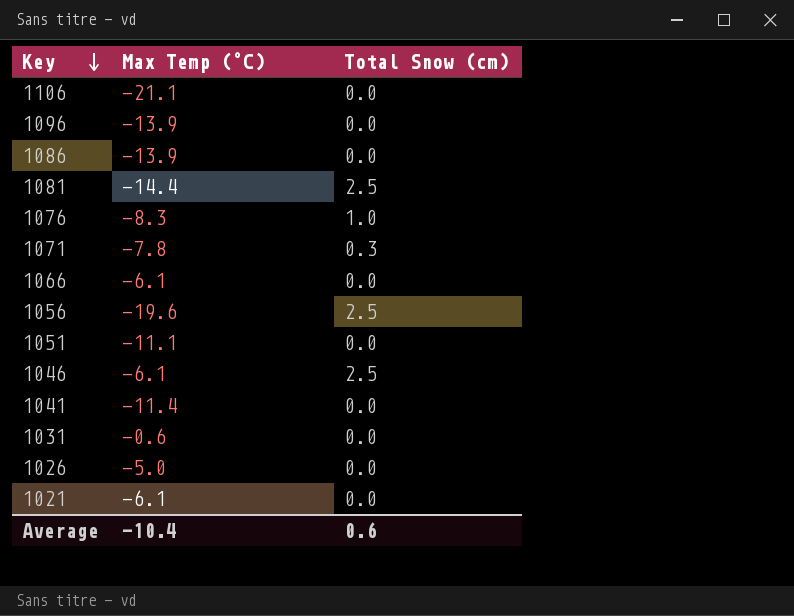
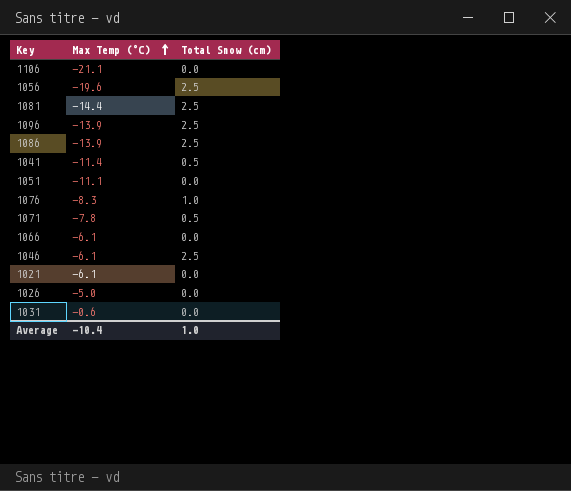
row order: Key descending -> Max Temp (°C) ascending
1096 | Total Snow (cm): 0.0 -> 2.5
1086 | Total Snow (cm): 0.0 -> 2.5
1041 | Total Snow (cm): 0.0 -> 0.5
1071 | Total Snow (cm): 0.3 -> 0.5
Average | Total Snow (cm): 0.6 -> 1.0

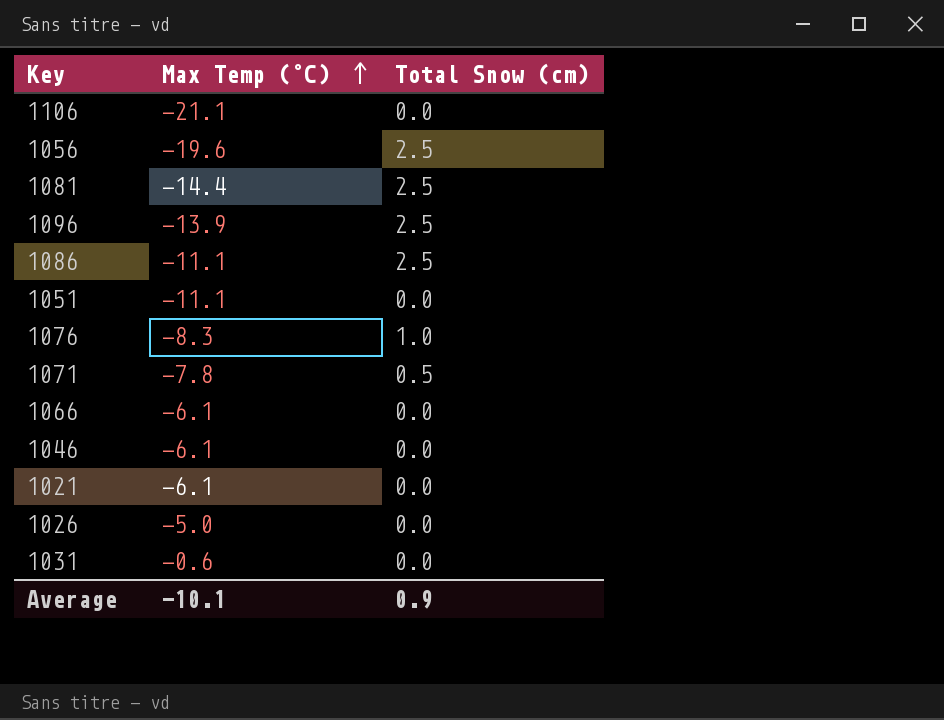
row 1041: -11.4 | 0.5 -> none
1086 | Max Temp (°C): -13.9 -> -11.1
1046 | Total Snow (cm): 2.5 -> 0.0
Average | Max Temp (°C): -10.4 -> -10.1
Average | Total Snow (cm): 1.0 -> 0.9

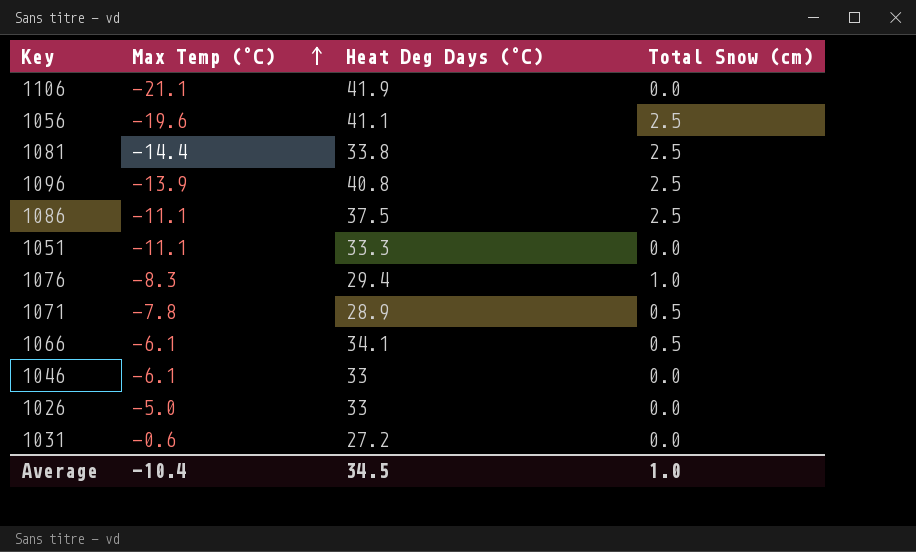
column Heat Deg Days (°C) | position: none -> 3
row 1021: -6.1 | 0.0 -> none
1066 | Total Snow (cm): 0.0 -> 0.5
Average | Max Temp (°C): -10.1 -> -10.4
Average | Total Snow (cm): 0.9 -> 1.0

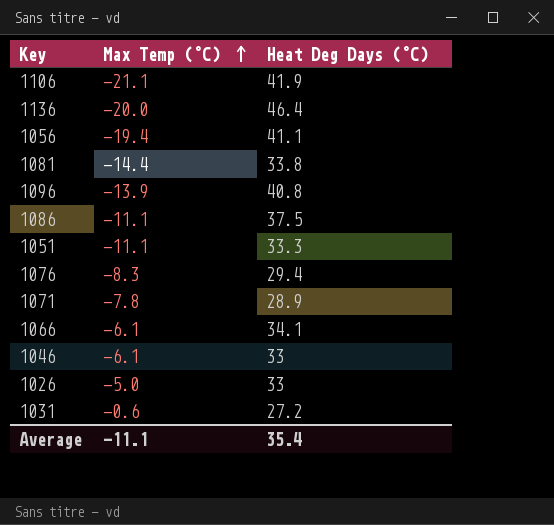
column Total Snow (cm) | position: 4 -> none
row 1136: none -> -20.0 | 46.4
1056 | Max Temp (°C): -19.6 -> -19.4
Average | Max Temp (°C): -10.4 -> -11.1
Average | Heat Deg Days (°C): 34.5 -> 35.4

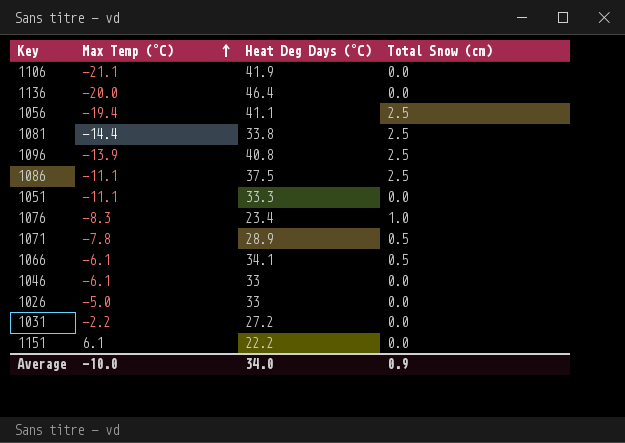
column Total Snow (cm) | position: none -> 4
1076 | Heat Deg Days (°C): 29.4 -> 23.4
1031 | Max Temp (°C): -0.6 -> -2.2
row 1151: none -> 6.1 | 22.2 | 0.0
Average | Max Temp (°C): -11.1 -> -10.0
Average | Heat Deg Days (°C): 35.4 -> 34.0

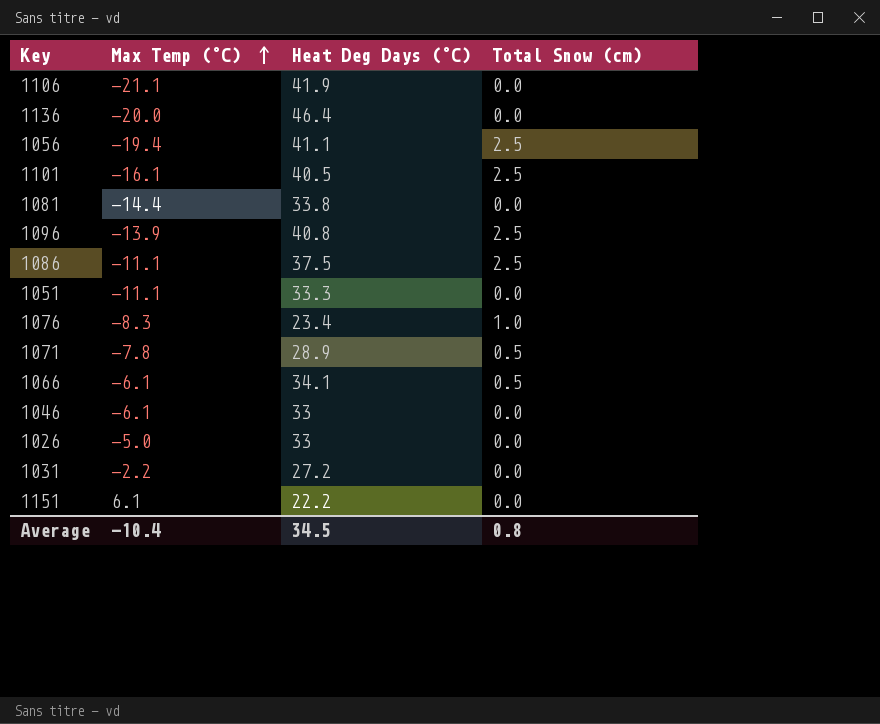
row 1101: none -> -16.1 | 40.5 | 2.5
1081 | Total Snow (cm): 2.5 -> 0.0
Average | Max Temp (°C): -10.0 -> -10.4
Average | Heat Deg Days (°C): 34.0 -> 34.5
Average | Total Snow (cm): 0.9 -> 0.8

